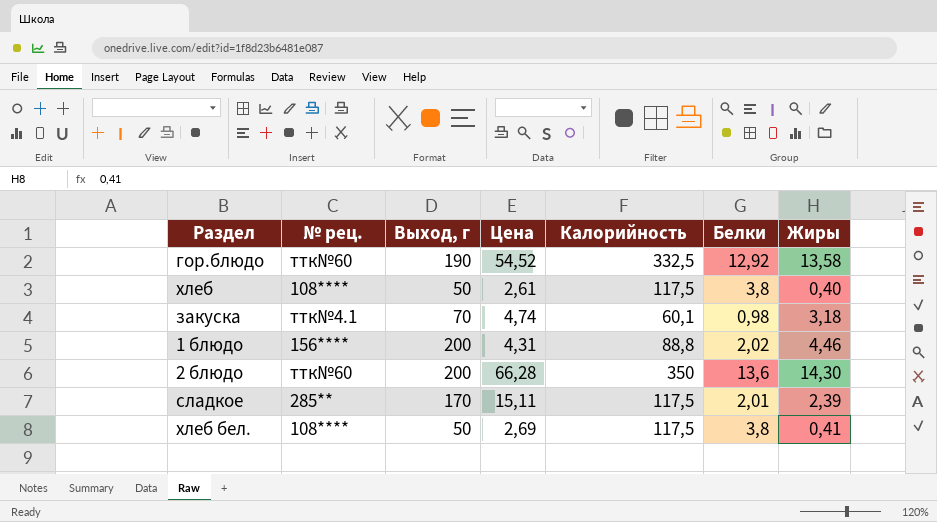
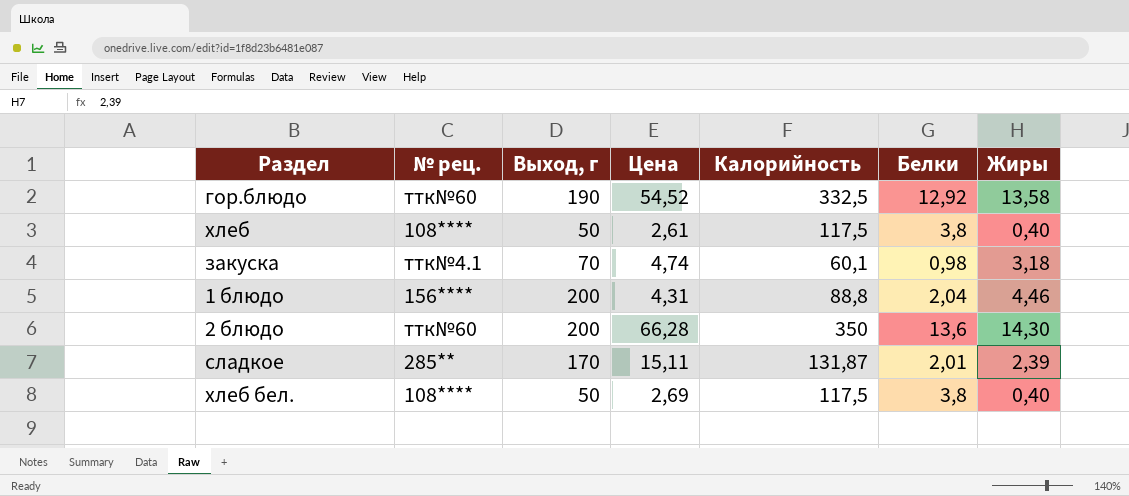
1 блюдо | Белки: 2,02 -> 2,04
сладкое | Калорийность: 117,5 -> 131,87
хлеб бел. | Жиры: 0,41 -> 0,40

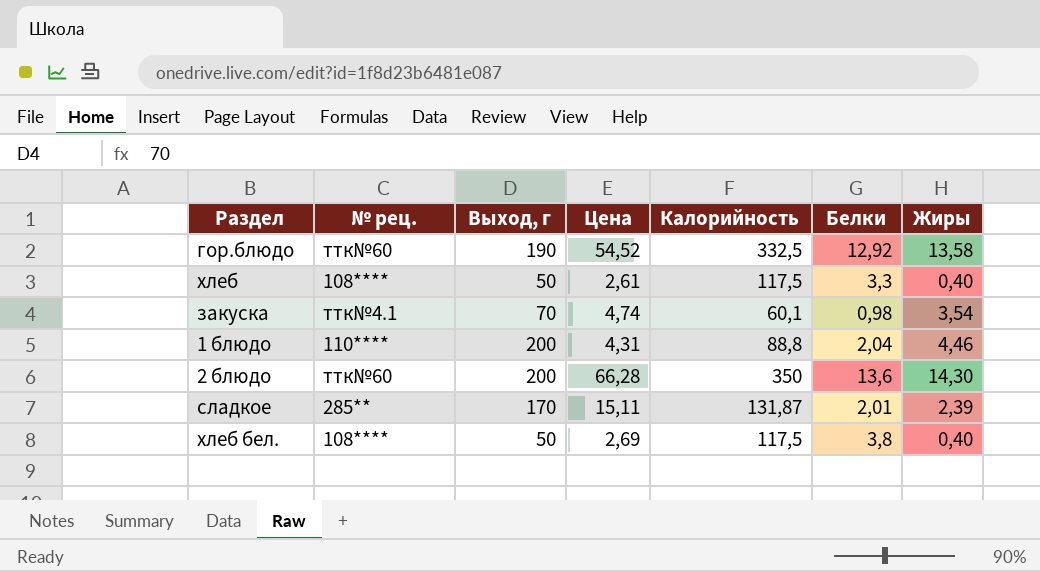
хлеб | Белки: 3,8 -> 3,3
закуска | Жиры: 3,18 -> 3,54
1 блюдо | № рец.: 156**** -> 110****

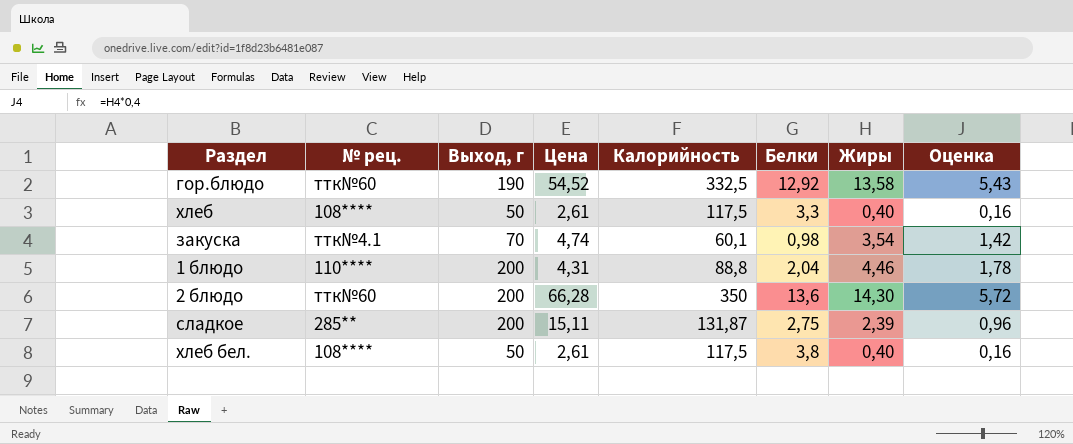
column Оценка | formula: none -> [Жиры] * 0,4
сладкое | Выход, г: 170 -> 200
сладкое | Белки: 2,01 -> 2,75
хлеб бел. | Цена: 2,69 -> 2,61

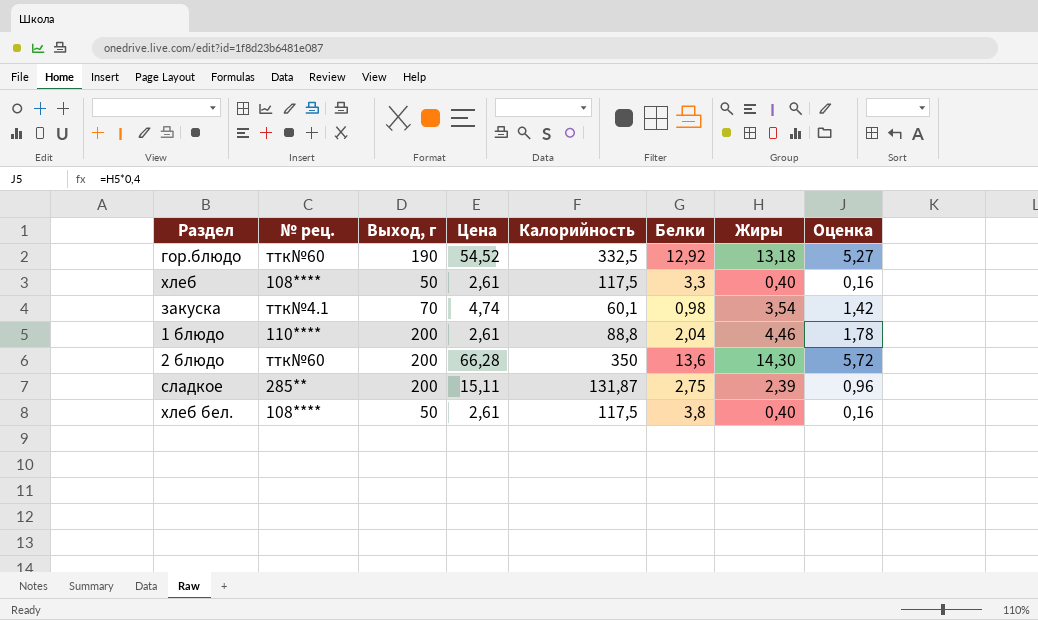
гор.блюдо | Жиры: 13,58 -> 13,18
гор.блюдо | Оценка: 5,43 -> 5,27
1 блюдо | Цена: 4,31 -> 2,61

